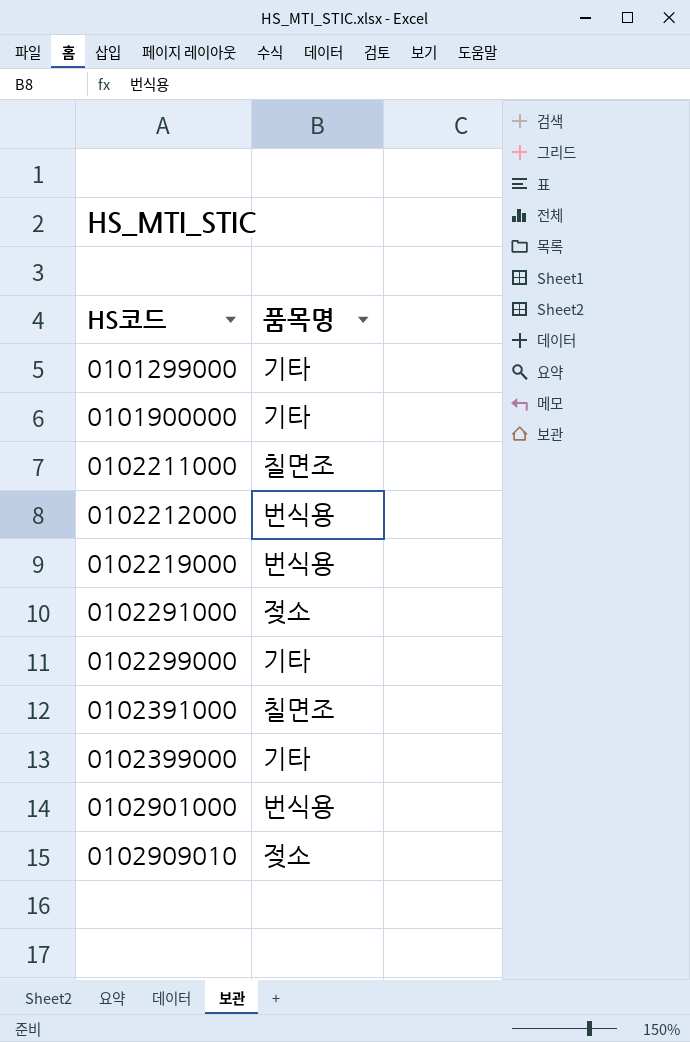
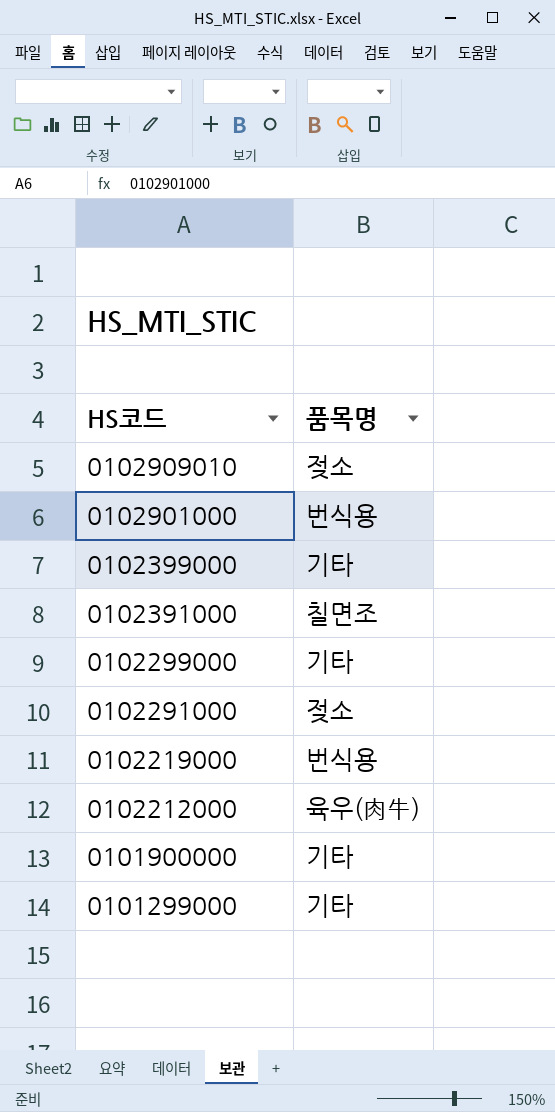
row order: HS코드 ascending -> HS코드 descending
row 0102211000: 칠면조 -> none
0102212000 | 품목명: 번식용 -> 육우(肉牛)

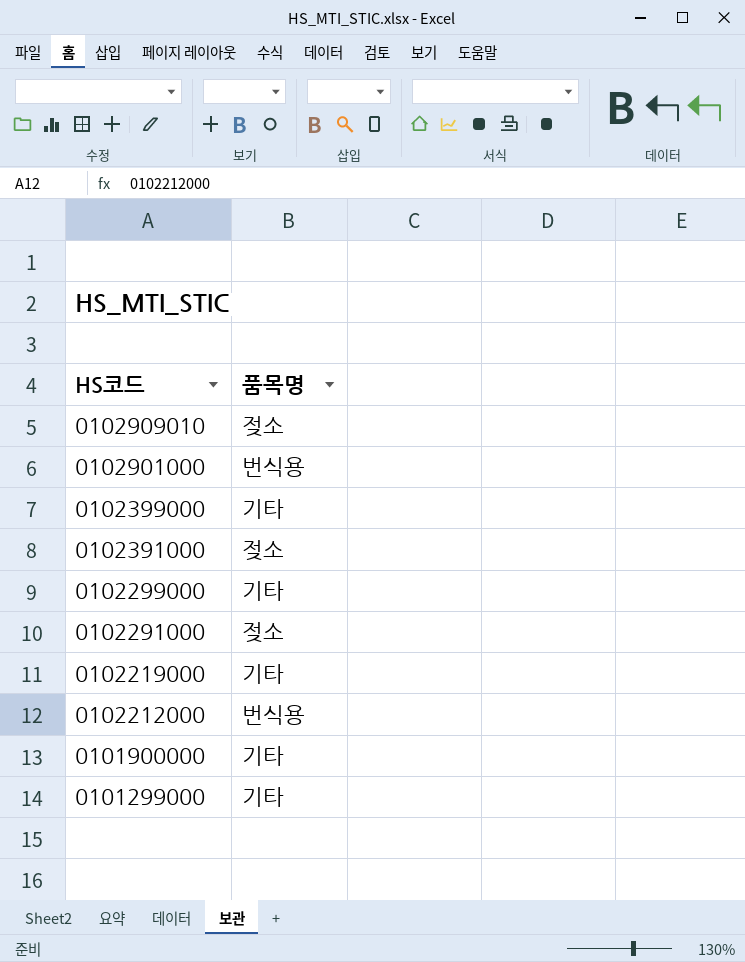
0102391000 | 품목명: 칠면조 -> 젖소
0102219000 | 품목명: 번식용 -> 기타
0102212000 | 품목명: 육우(肉牛) -> 번식용

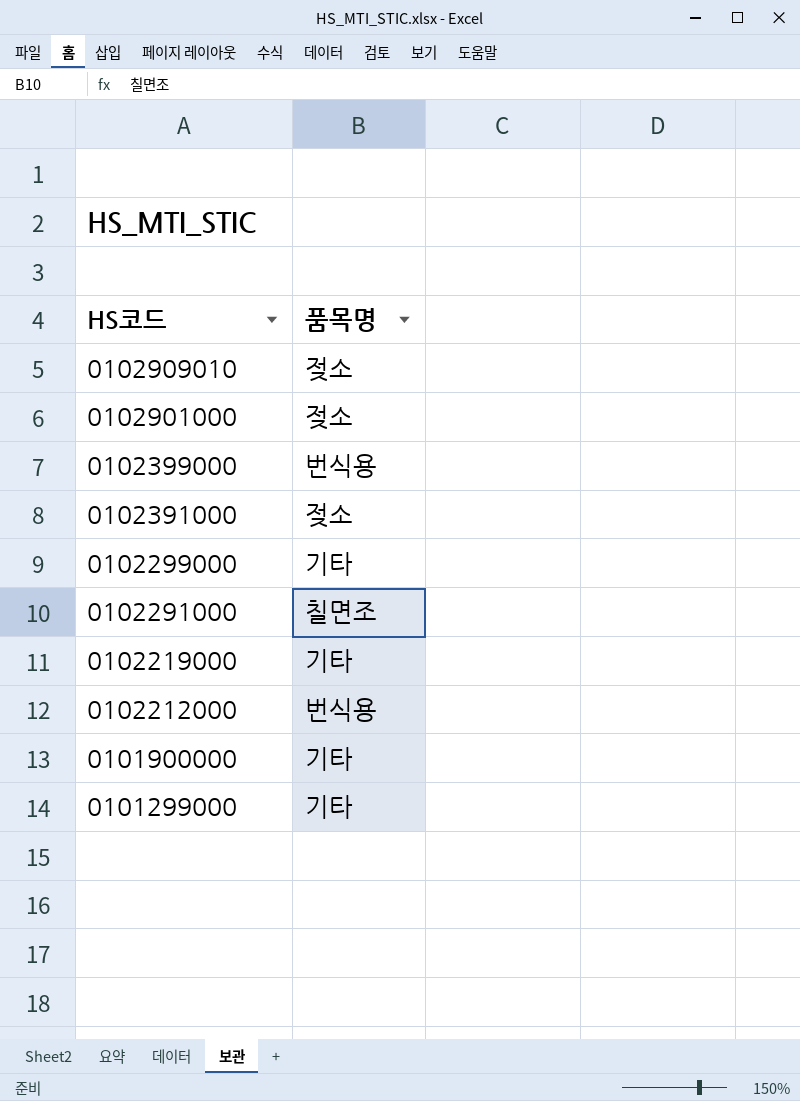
0102901000 | 품목명: 번식용 -> 젖소
0102399000 | 품목명: 기타 -> 번식용
0102291000 | 품목명: 젖소 -> 칠면조

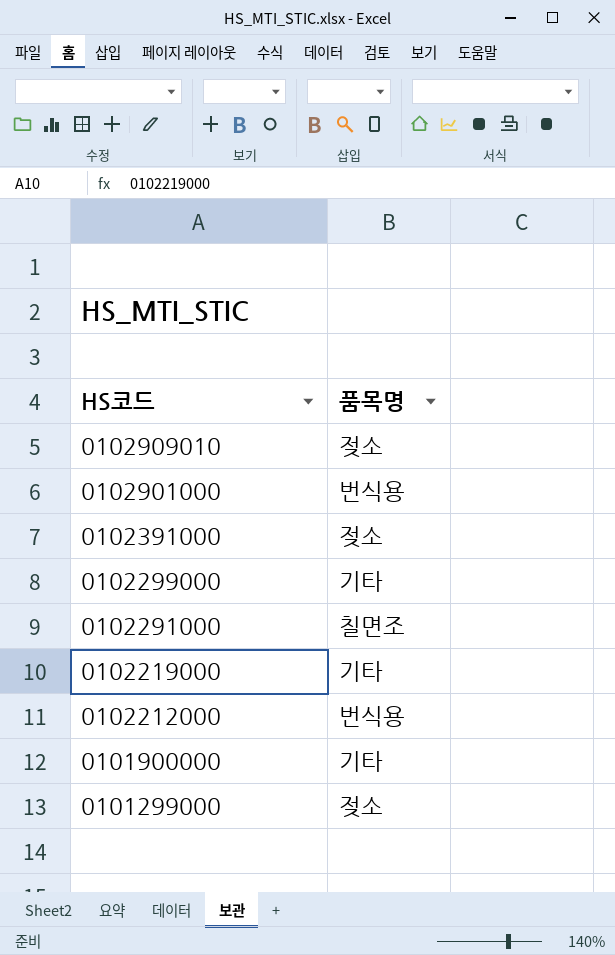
row 0102399000: 번식용 -> none
0102901000 | 품목명: 젖소 -> 번식용
0101299000 | 품목명: 기타 -> 젖소

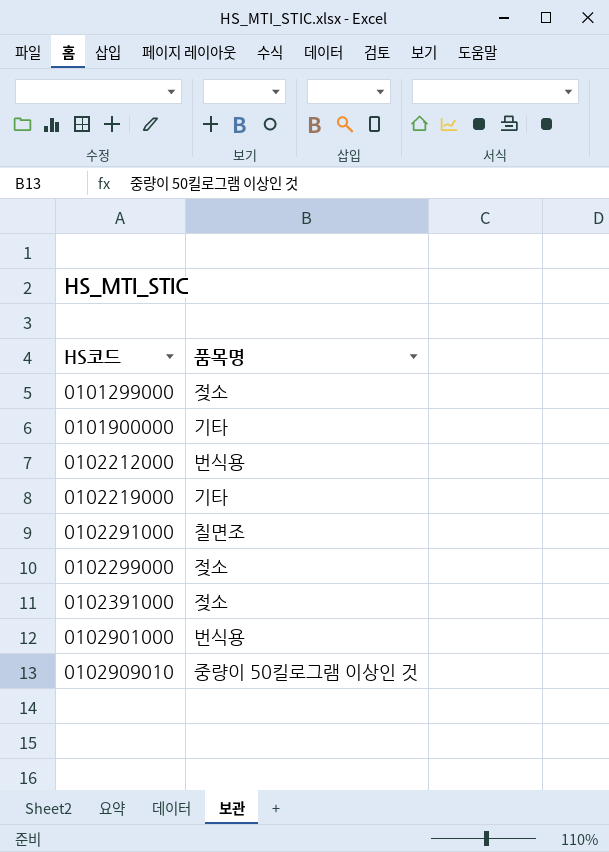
row order: HS코드 descending -> HS코드 ascending
0102299000 | 품목명: 기타 -> 젖소
0102909010 | 품목명: 젖소 -> 중량이 50킬로그램 이상인 것

